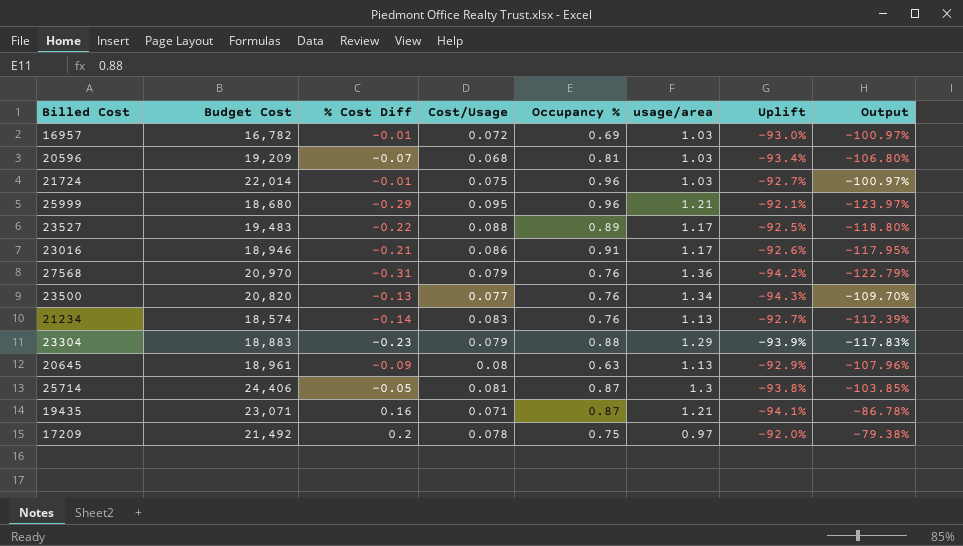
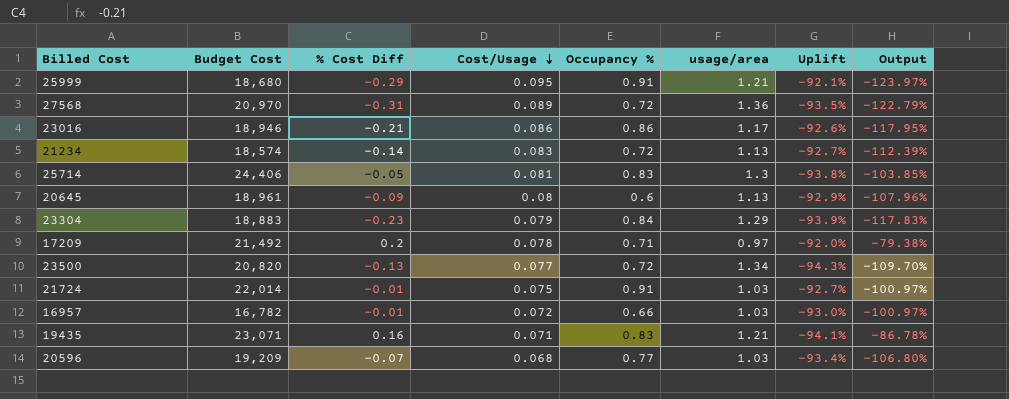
row order: none -> Cost/Usage descending
row 23527: 19,483 | -0.22 | 0.088 | 0.89 | 1.17 | -92.5% | -118.80% -> none
25999 | Occupancy %: 0.96 -> 0.91
27568 | Cost/Usage: 0.079 -> 0.089
27568 | Occupancy %: 0.76 -> 0.72
27568 | Uplift: -94.2% -> -93.5%
23016 | Occupancy %: 0.91 -> 0.86
21234 | Occupancy %: 0.76 -> 0.72
25714 | Occupancy %: 0.87 -> 0.83
20645 | Occupancy %: 0.63 -> 0.6
23304 | Occupancy %: 0.88 -> 0.84
17209 | Occupancy %: 0.75 -> 0.71
23500 | Occupancy %: 0.76 -> 0.72
21724 | Occupancy %: 0.96 -> 0.91
16957 | Occupancy %: 0.69 -> 0.66
19435 | Occupancy %: 0.87 -> 0.83
20596 | Occupancy %: 0.81 -> 0.77

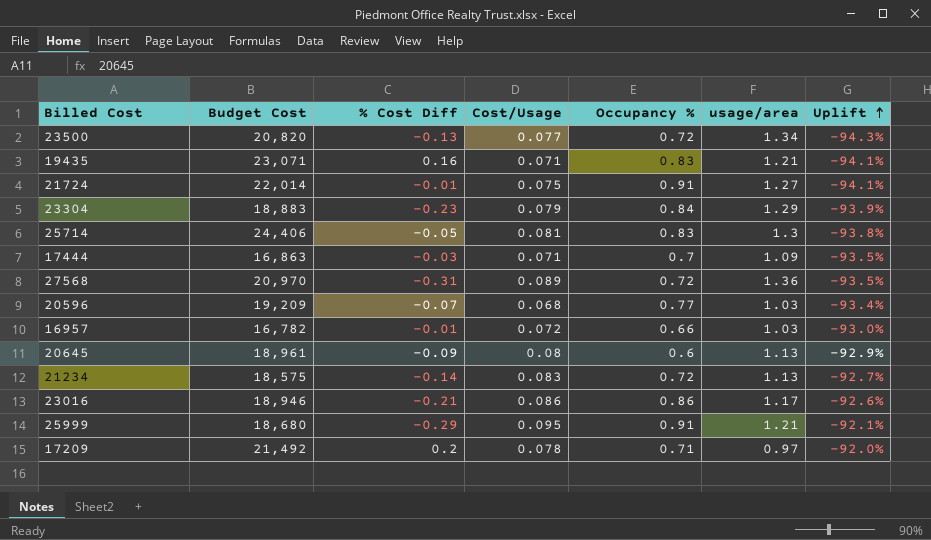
row order: Cost/Usage descending -> Uplift ascending
column Output | formula: ([% Cost Diff] - [usage/area]) / [usage/area] -> none
21724 | usage/area: 1.03 -> 1.27
21724 | Uplift: -92.7% -> -94.1%
row 17444: none -> 16,863 | -0.03 | 0.071 | 0.7 | 1.09 | -93.5%
21234 | Budget Cost: 18,574 -> 18,575

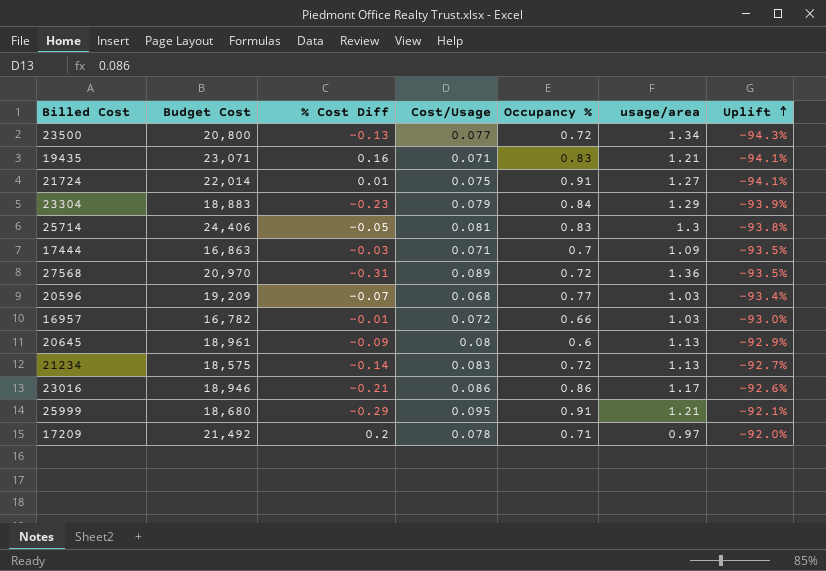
23500 | Budget Cost: 20,820 -> 20,800
21724 | % Cost Diff: -0.01 -> 0.01

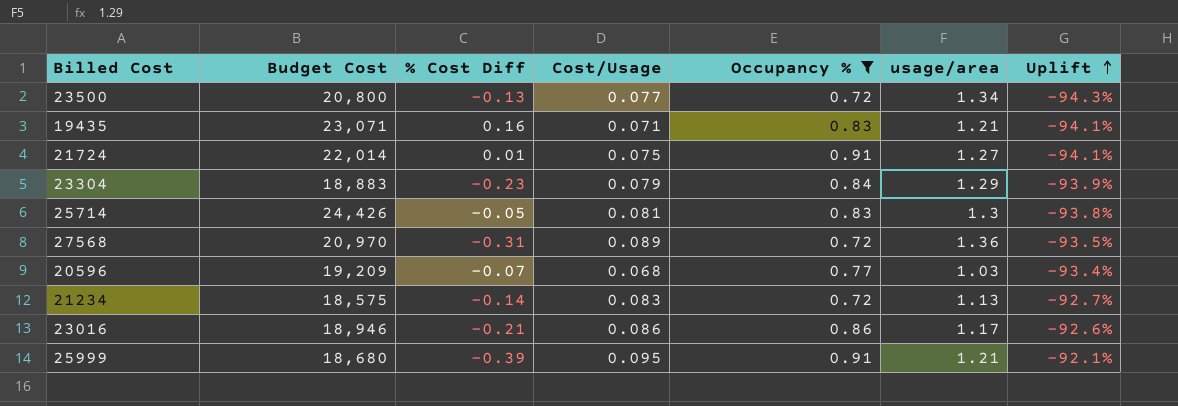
filter: none -> Occupancy % >= 0.72
25714 | Budget Cost: 24,406 -> 24,426
25999 | % Cost Diff: -0.29 -> -0.39

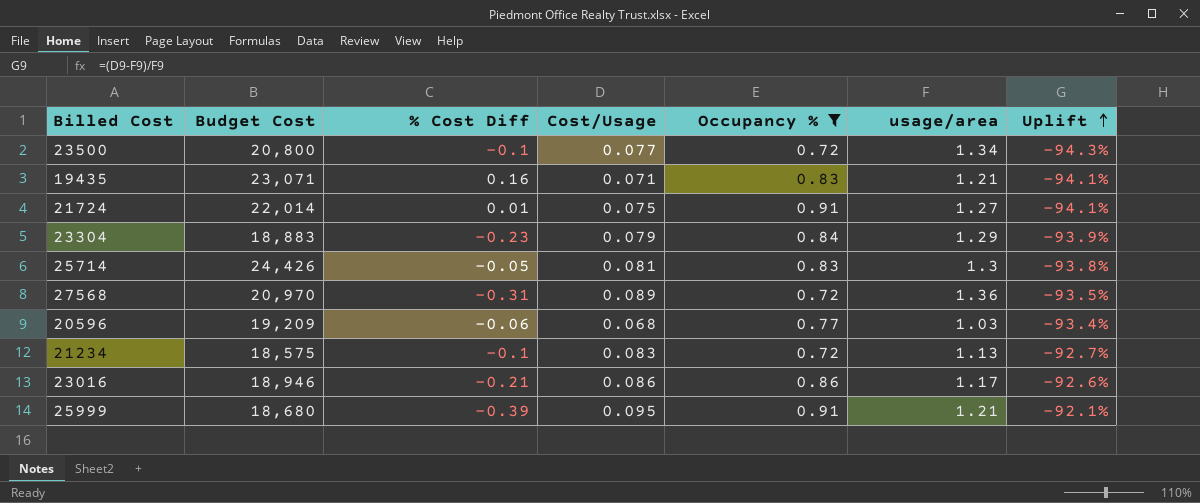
23500 | % Cost Diff: -0.13 -> -0.1
20596 | % Cost Diff: -0.07 -> -0.06
21234 | % Cost Diff: -0.14 -> -0.1

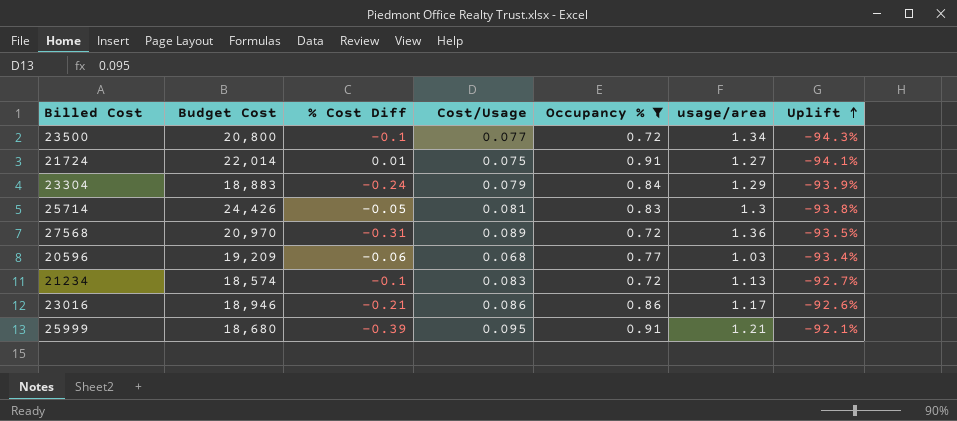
row 19435: 23,071 | 0.16 | 0.071 | 0.83 | 1.21 | -94.1% -> none
23304 | % Cost Diff: -0.23 -> -0.24
21234 | Budget Cost: 18,575 -> 18,574

